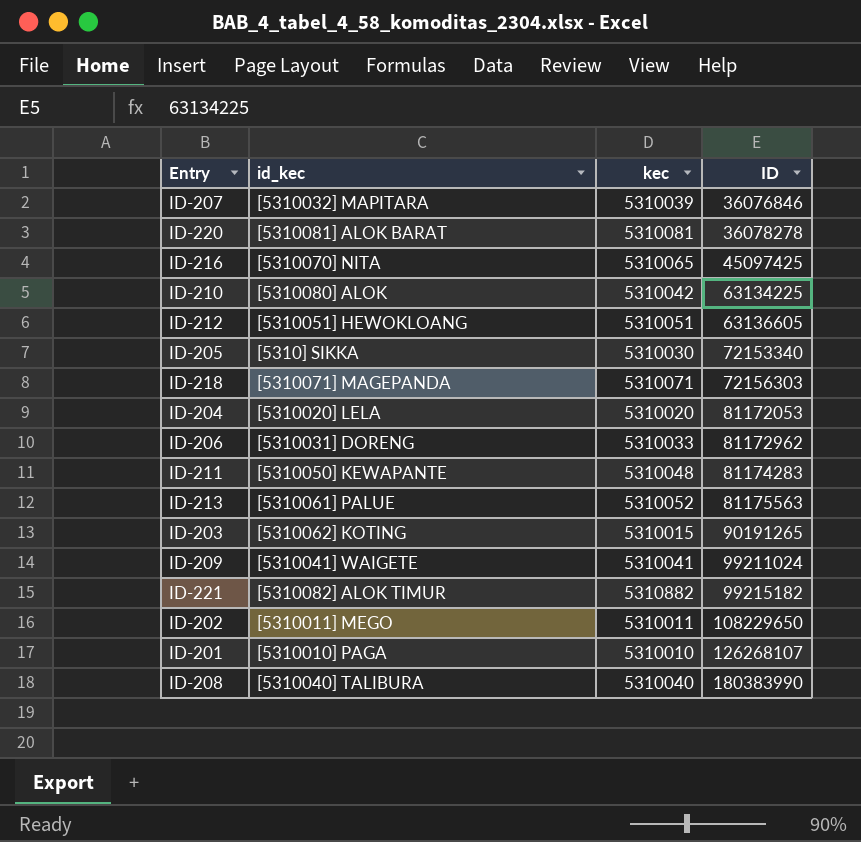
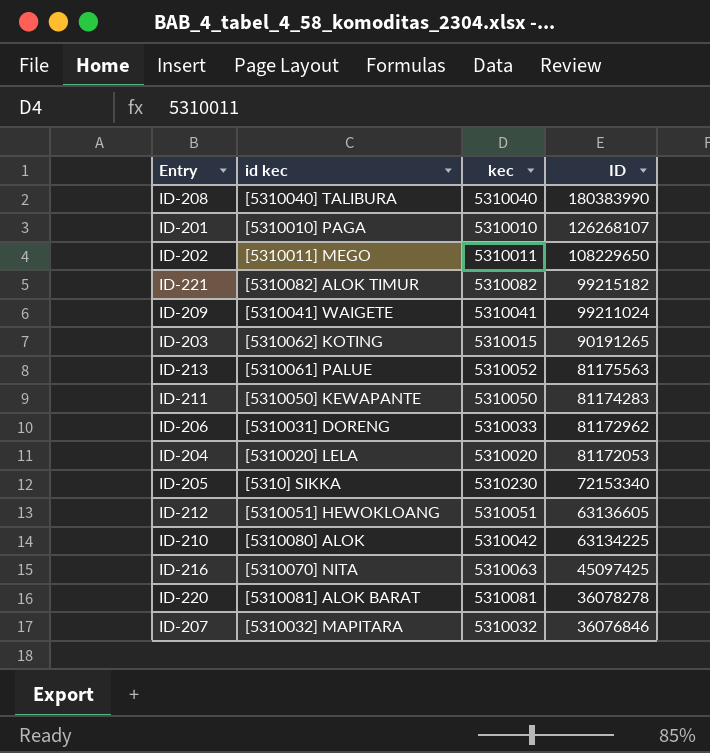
row order: ID ascending -> ID descending
column name: id_kec -> id kec
row ID-218: [5310071] MAGEPANDA | 5310071 | 72156303 -> none
ID-221 | kec: 5310882 -> 5310082
ID-211 | kec: 5310048 -> 5310050
ID-205 | kec: 5310030 -> 5310230
ID-216 | kec: 5310065 -> 5310063
ID-207 | kec: 5310039 -> 5310032

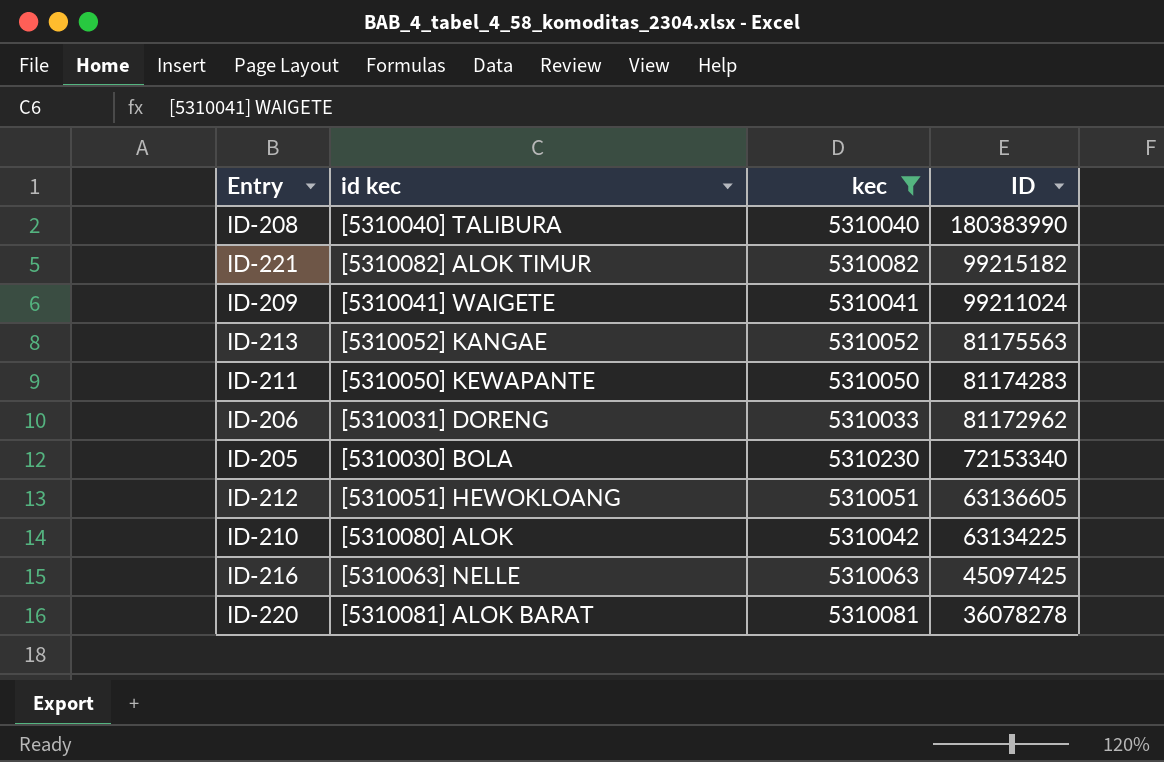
filter: none -> kec >= 5310033
ID-213 | id kec: [5310061] PALUE -> [5310052] KANGAE
ID-205 | id kec: [5310] SIKKA -> [5310030] BOLA
ID-216 | id kec: [5310070] NITA -> [5310063] NELLE

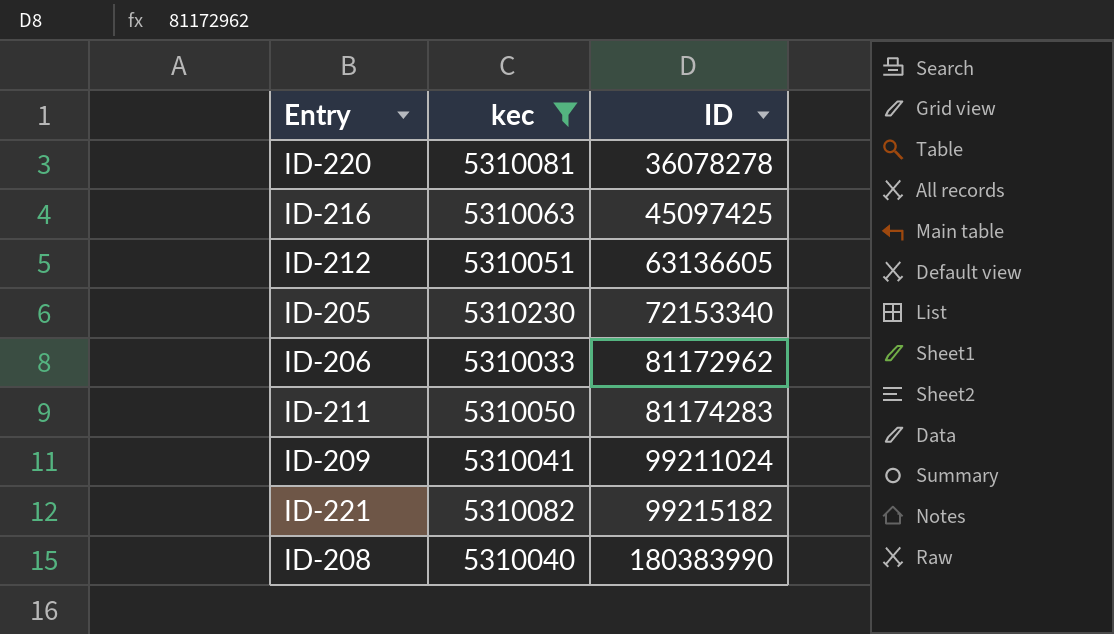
row order: ID descending -> ID ascending
column id kec | position: 2 -> none
row ID-213: [5310052] KANGAE | 5310052 | 81175563 -> none
row ID-210: [5310080] ALOK | 5310042 | 63134225 -> none

